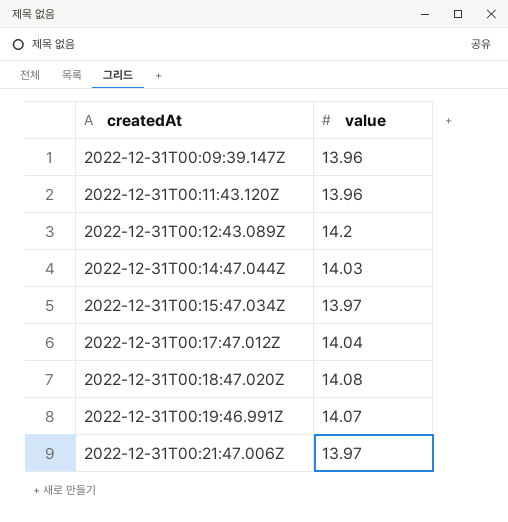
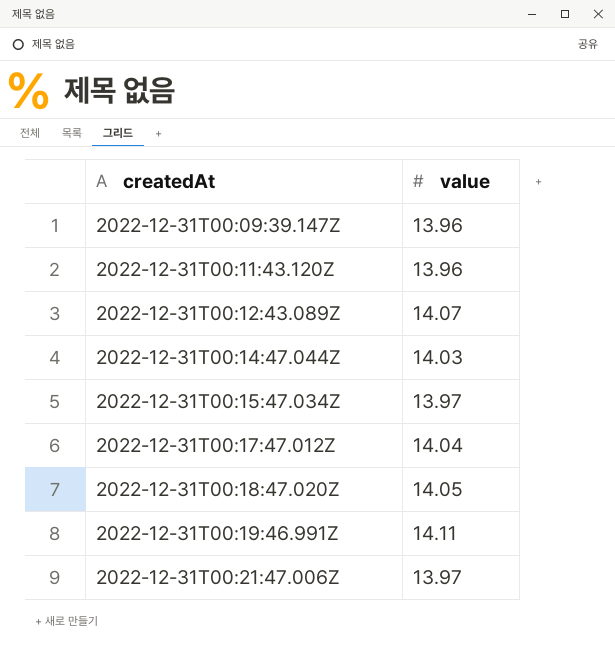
2022-12-31T00:12:43.089Z | value: 14.2 -> 14.07
2022-12-31T00:18:47.020Z | value: 14.08 -> 14.05
2022-12-31T00:19:46.991Z | value: 14.07 -> 14.11

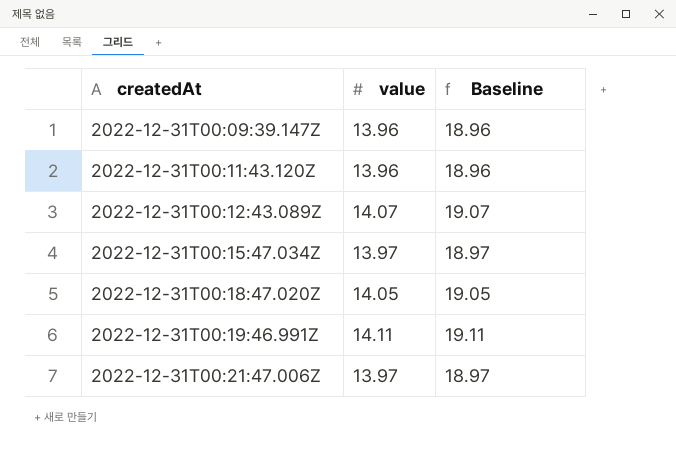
column Baseline | formula: none -> [value] + 5
row 2022-12-31T00:14:47.044Z: 14.03 -> none
row 2022-12-31T00:17:47.012Z: 14.04 -> none

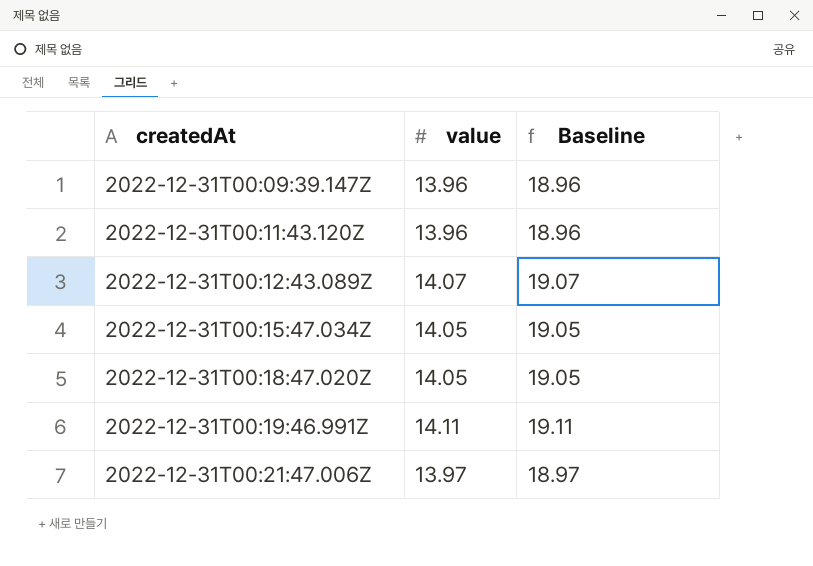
2022-12-31T00:15:47.034Z | value: 13.97 -> 14.05
2022-12-31T00:15:47.034Z | Baseline: 18.97 -> 19.05

